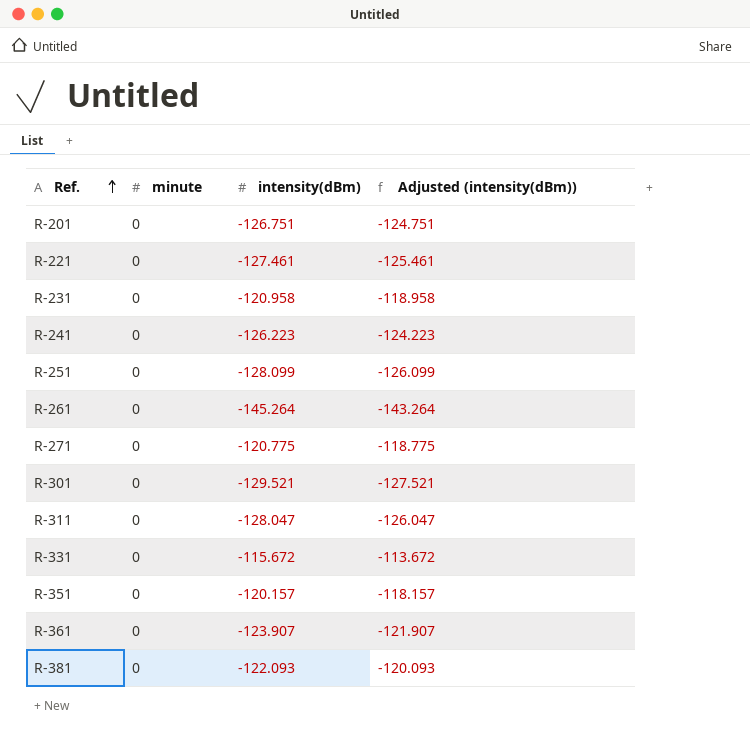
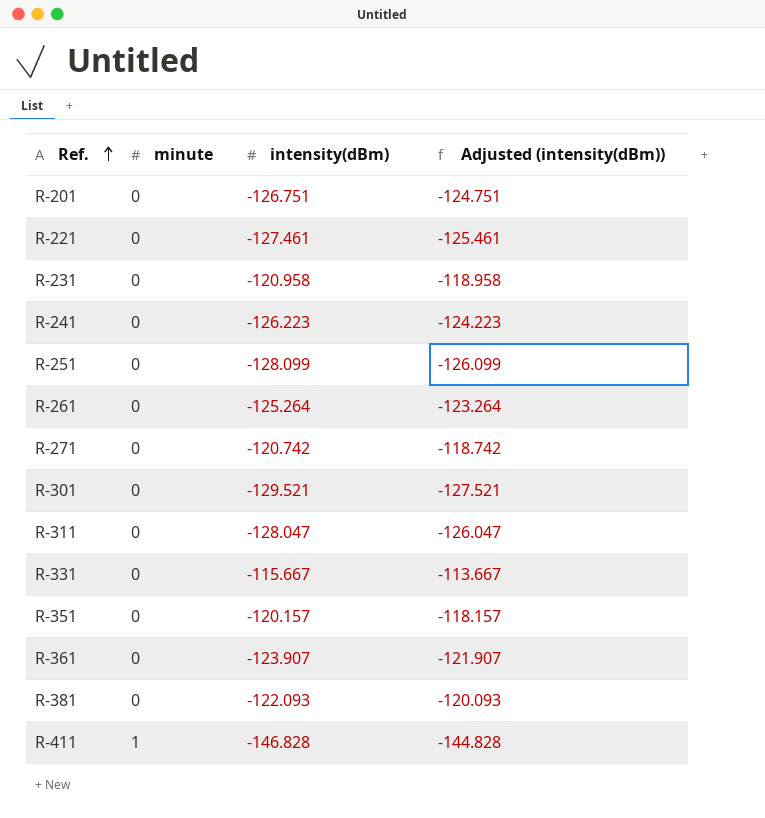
R-261 | intensity(dBm): -145.264 -> -125.264
R-261 | Adjusted (intensity(dBm)): -143.264 -> -123.264
R-271 | intensity(dBm): -120.775 -> -120.742
R-271 | Adjusted (intensity(dBm)): -118.775 -> -118.742
R-331 | intensity(dBm): -115.672 -> -115.667
R-331 | Adjusted (intensity(dBm)): -113.672 -> -113.667
row R-411: none -> 1 | -146.828 | -144.828

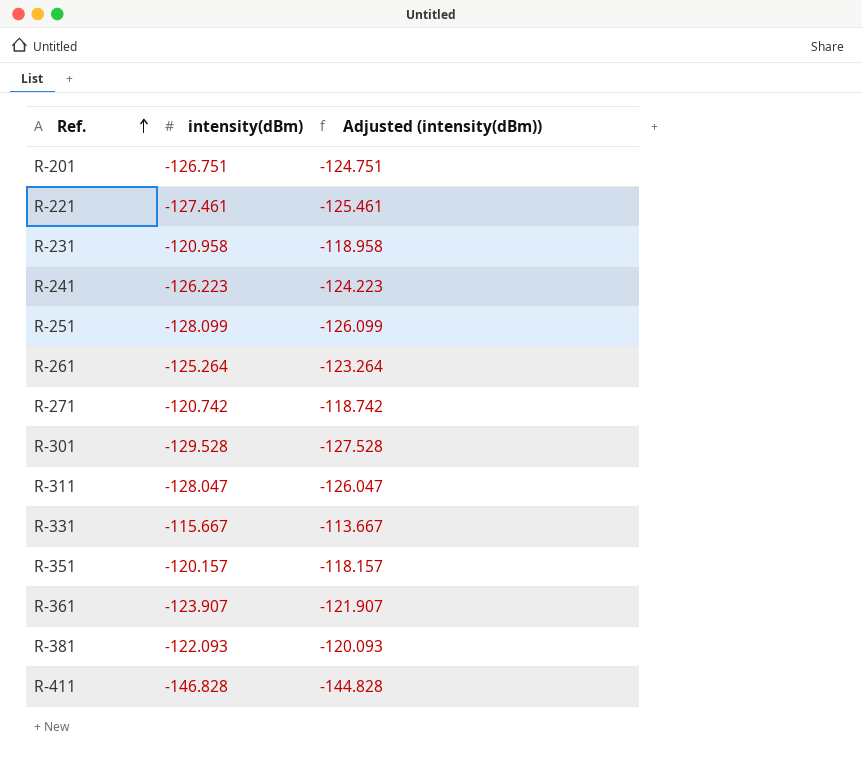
column minute | position: 2 -> none
R-301 | intensity(dBm): -129.521 -> -129.528
R-301 | Adjusted (intensity(dBm)): -127.521 -> -127.528

